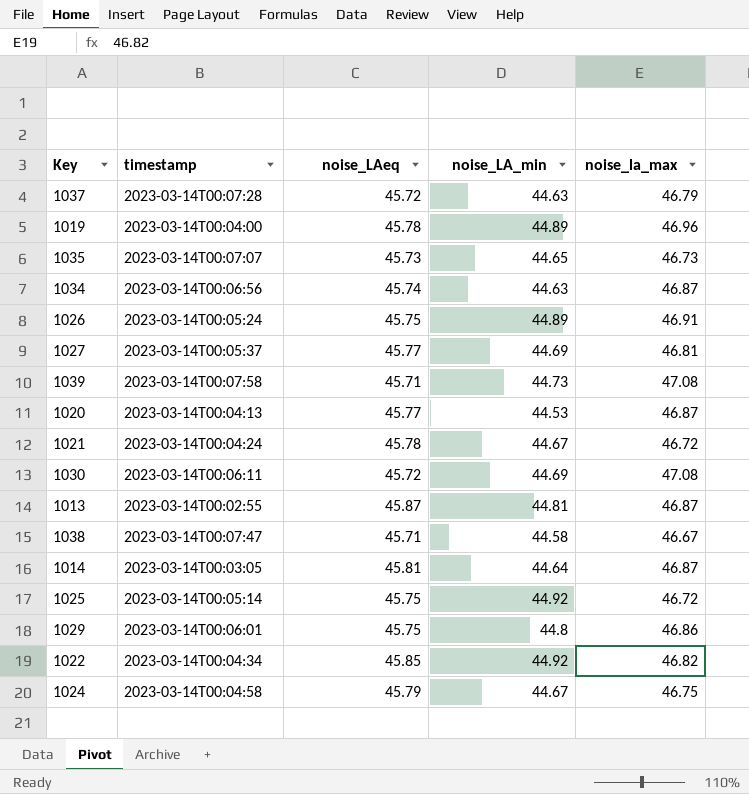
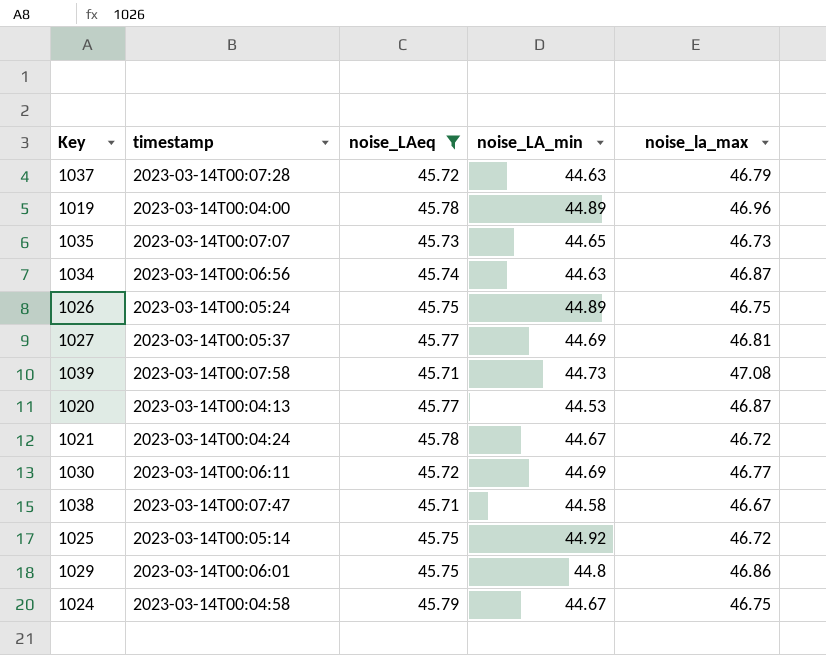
filter: none -> noise_LAeq <= 45.79
1026 | noise_la_max: 46.91 -> 46.75
1030 | noise_la_max: 47.08 -> 46.77

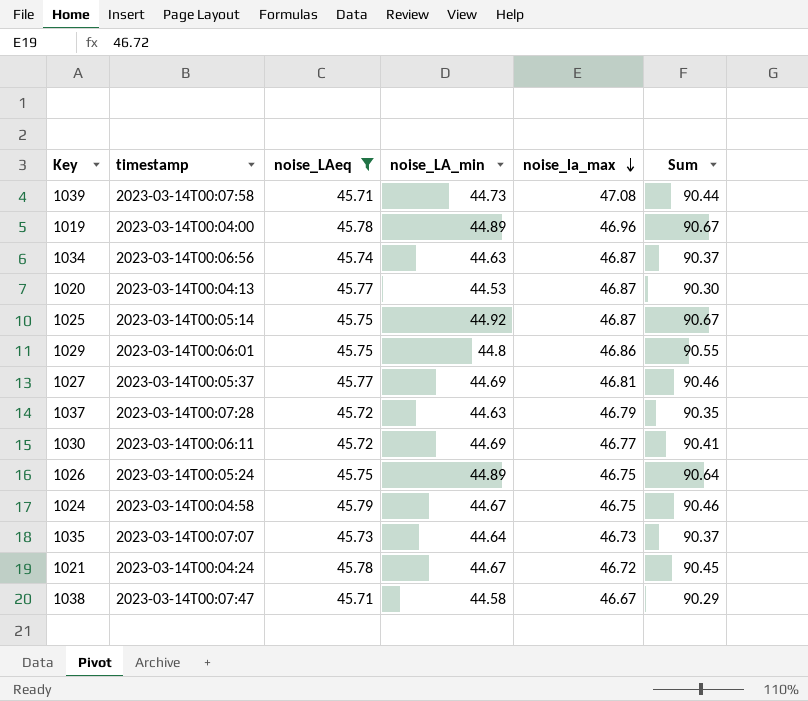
row order: none -> noise_la_max descending
column Sum | formula: none -> [noise_LAeq] + [noise_LA_min]
1025 | noise_la_max: 46.72 -> 46.87
1035 | noise_LA_min: 44.65 -> 44.64

